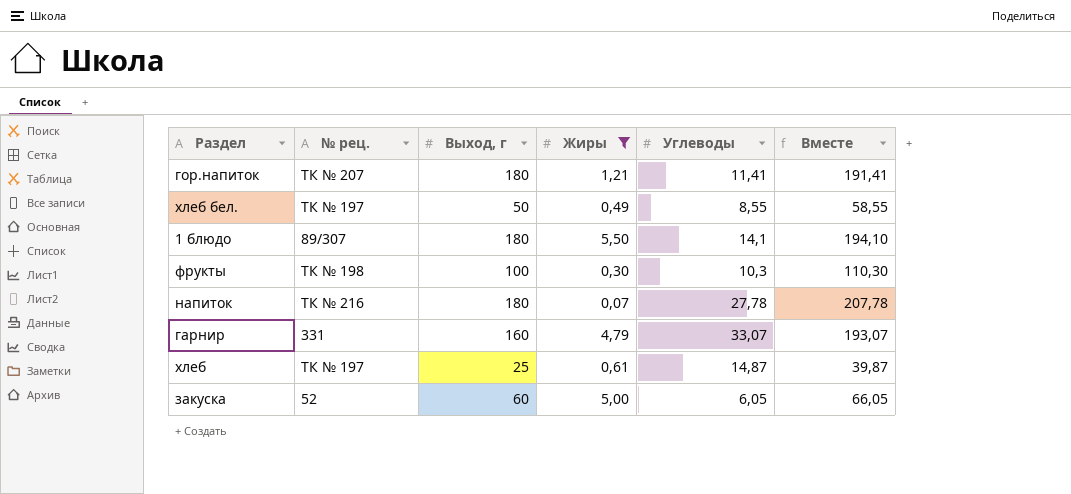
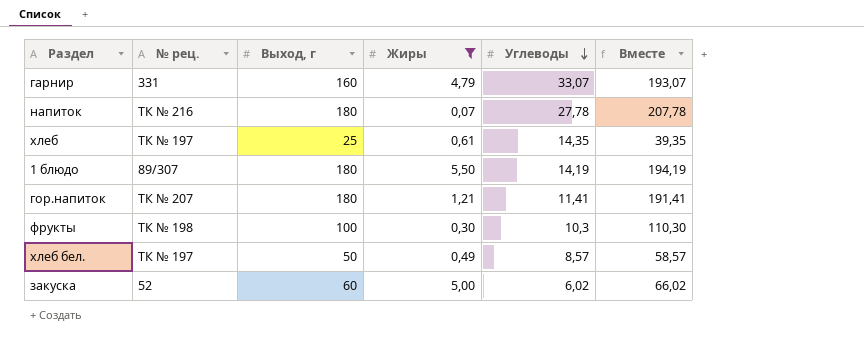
row order: none -> Углеводы descending
хлеб | Углеводы: 14,87 -> 14,35
хлеб | Вместе: 39,87 -> 39,35
1 блюдо | Углеводы: 14,1 -> 14,19
1 блюдо | Вместе: 194,10 -> 194,19
хлеб бел. | Углеводы: 8,55 -> 8,57
хлеб бел. | Вместе: 58,55 -> 58,57
закуска | Углеводы: 6,05 -> 6,02
закуска | Вместе: 66,05 -> 66,02

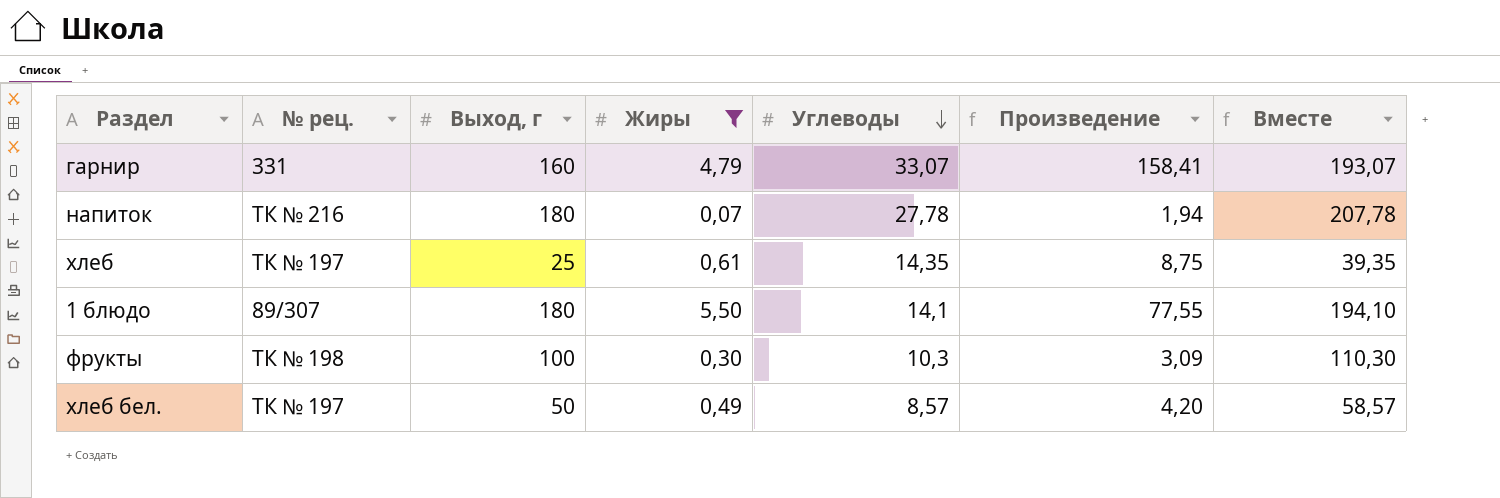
column Произведение | formula: none -> [Жиры] * [Углеводы]
row гор.напиток: ТК № 207 | 180 | 1,21 | 11,41 | 191,41 -> none
row закуска: 52 | 60 | 5,00 | 6,02 | 66,02 -> none
1 блюдо | Углеводы: 14,19 -> 14,1
1 блюдо | Вместе: 194,19 -> 194,10

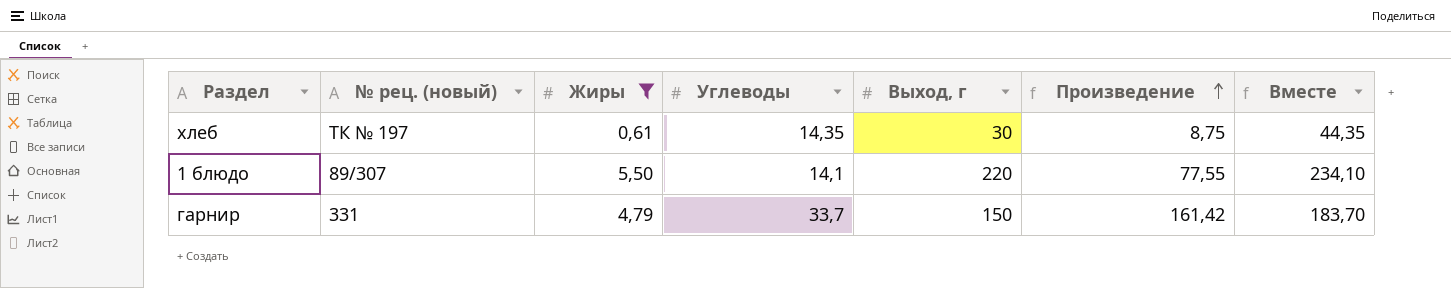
row order: Углеводы descending -> Произведение ascending
column name: № рец. -> № рец. (новый)
column Выход, г | position: 3 -> 5
row напиток: ТК № 216 | 180 | 0,07 | 27,78 | 1,94 | 207,78 -> none
row фрукты: ТК № 198 | 100 | 0,30 | 10,3 | 3,09 | 110,30 -> none
row хлеб бел.: ТК № 197 | 50 | 0,49 | 8,57 | 4,20 | 58,57 -> none
хлеб | Выход, г: 25 -> 30
хлеб | Вместе: 39,35 -> 44,35
1 блюдо | Выход, г: 180 -> 220
1 блюдо | Вместе: 194,10 -> 234,10
гарнир | Углеводы: 33,07 -> 33,7
гарнир | Выход, г: 160 -> 150
гарнир | Произведение: 158,41 -> 161,42
гарнир | Вместе: 193,07 -> 183,70

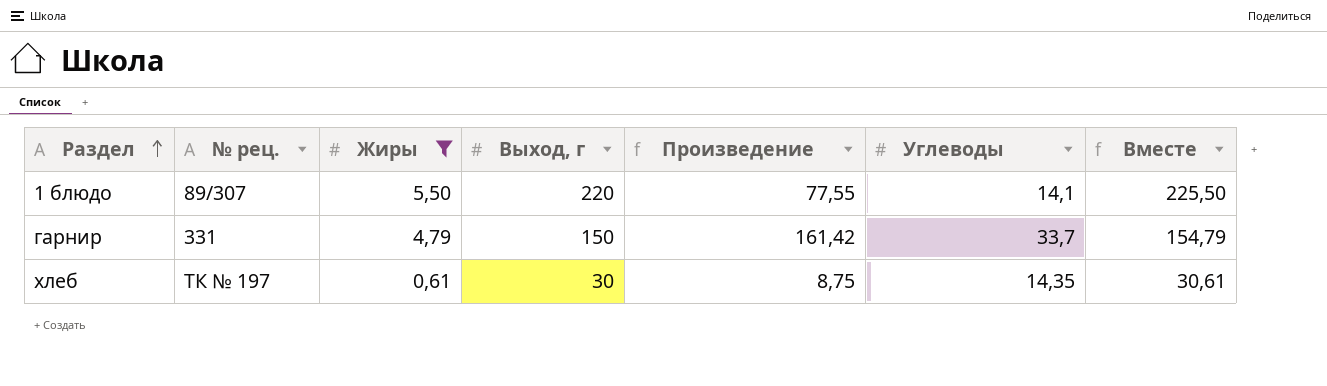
row order: Произведение ascending -> Раздел ascending
column name: № рец. (новый) -> № рец.
column Углеводы | position: 4 -> 6
column Вместе | formula: [Углеводы] + [Выход, г] -> [Жиры] + [Выход, г]

